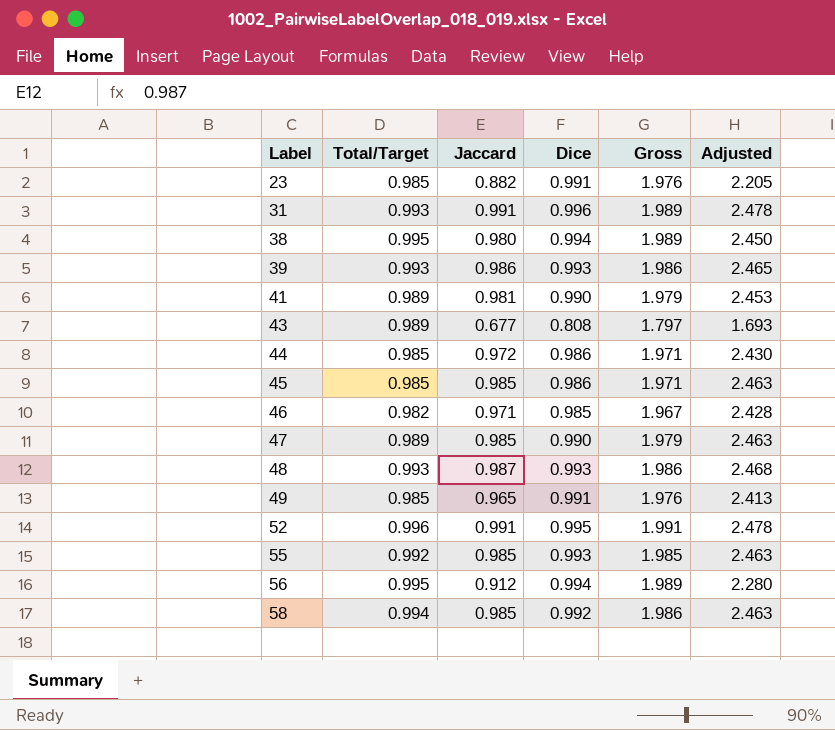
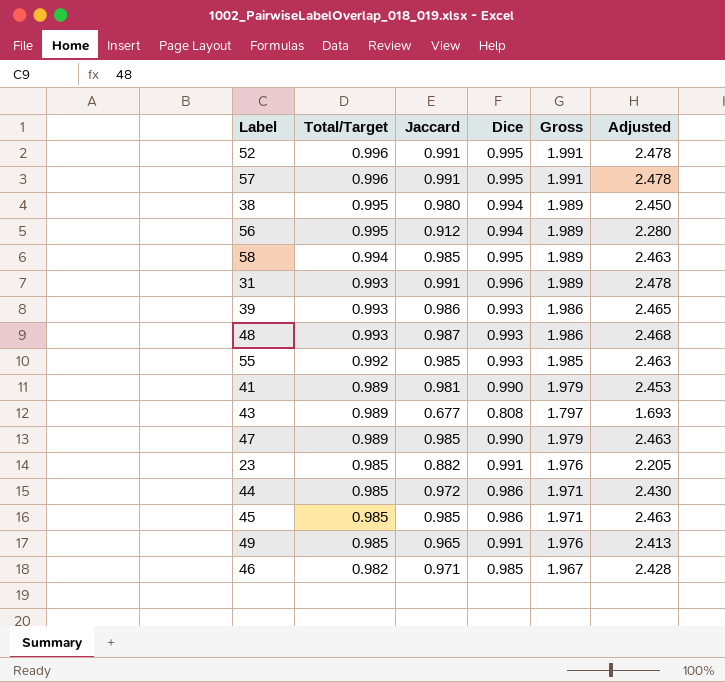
row order: Label ascending -> Total/Target descending
row 57: none -> 0.996 | 0.991 | 0.995 | 1.991 | 2.478
58 | Dice: 0.992 -> 0.995
58 | Gross: 1.986 -> 1.989

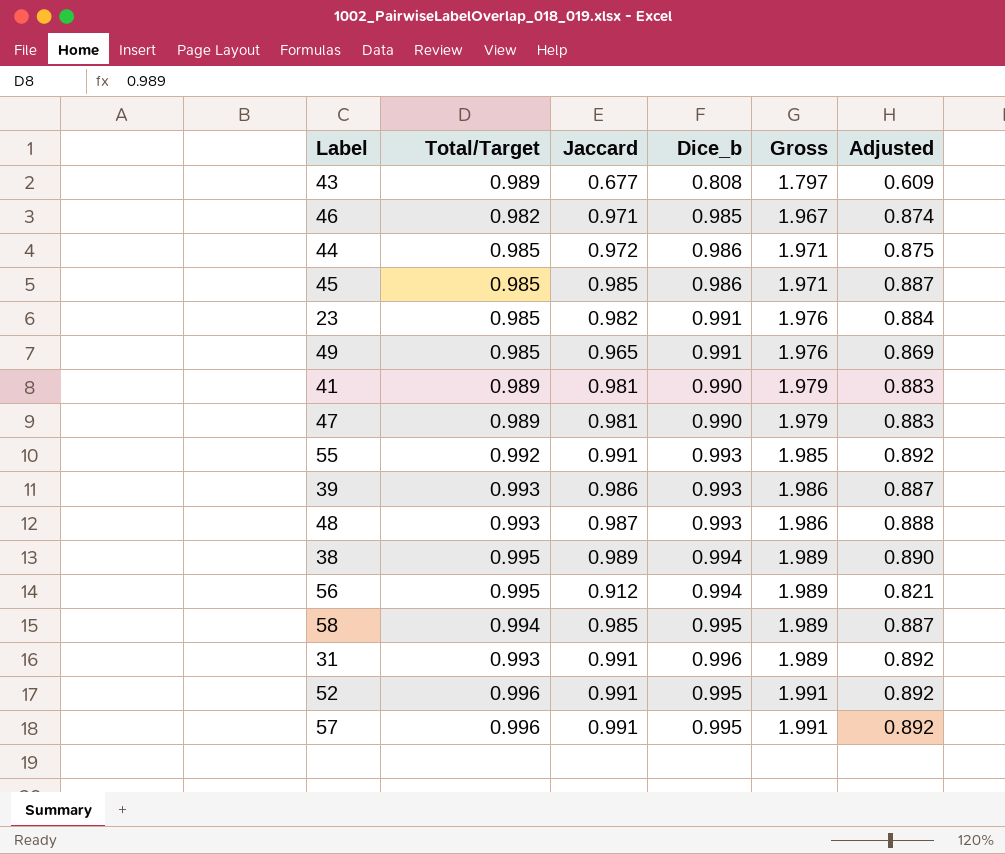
row order: Total/Target descending -> Gross ascending
column name: Dice -> Dice_b
column Adjusted | formula: [Jaccard] * 2.5 -> [Jaccard] * 0.9
23 | Jaccard: 0.882 -> 0.982
47 | Jaccard: 0.985 -> 0.981
55 | Jaccard: 0.985 -> 0.991
38 | Jaccard: 0.980 -> 0.989

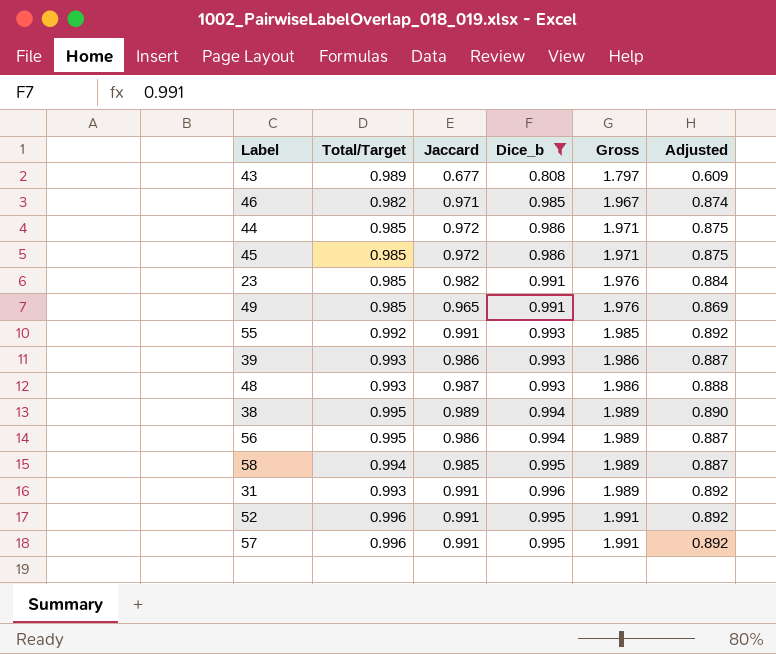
filter: none -> Dice_b != 0.990
45 | Jaccard: 0.985 -> 0.972
45 | Adjusted: 0.887 -> 0.875
56 | Jaccard: 0.912 -> 0.986
56 | Adjusted: 0.821 -> 0.887

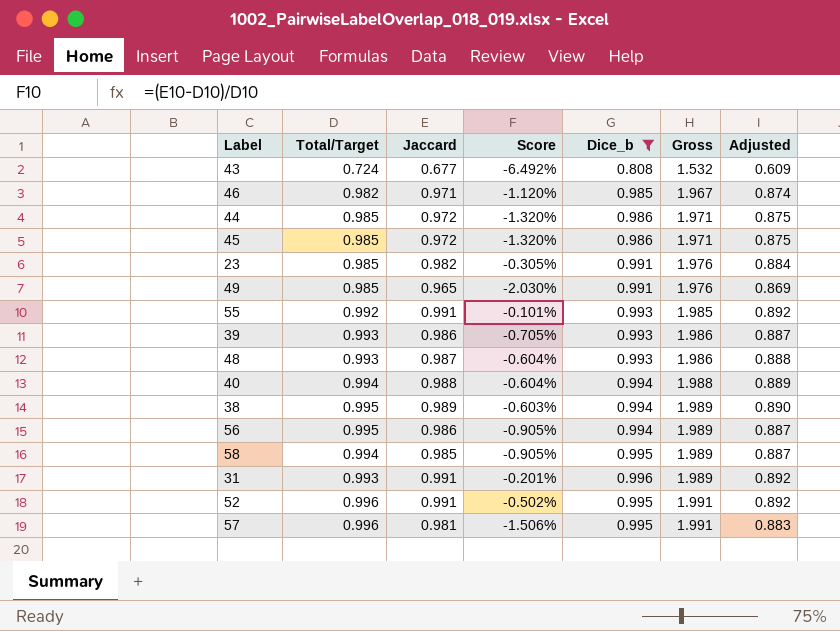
column Score | formula: none -> ([Jaccard] - [Total/Target]) / [Total/Target]
43 | Total/Target: 0.989 -> 0.724
43 | Gross: 1.797 -> 1.532
row 40: none -> 0.994 | 0.988 | -0.604% | 0.994 | 1.988 | 0.889
57 | Jaccard: 0.991 -> 0.981
57 | Adjusted: 0.892 -> 0.883

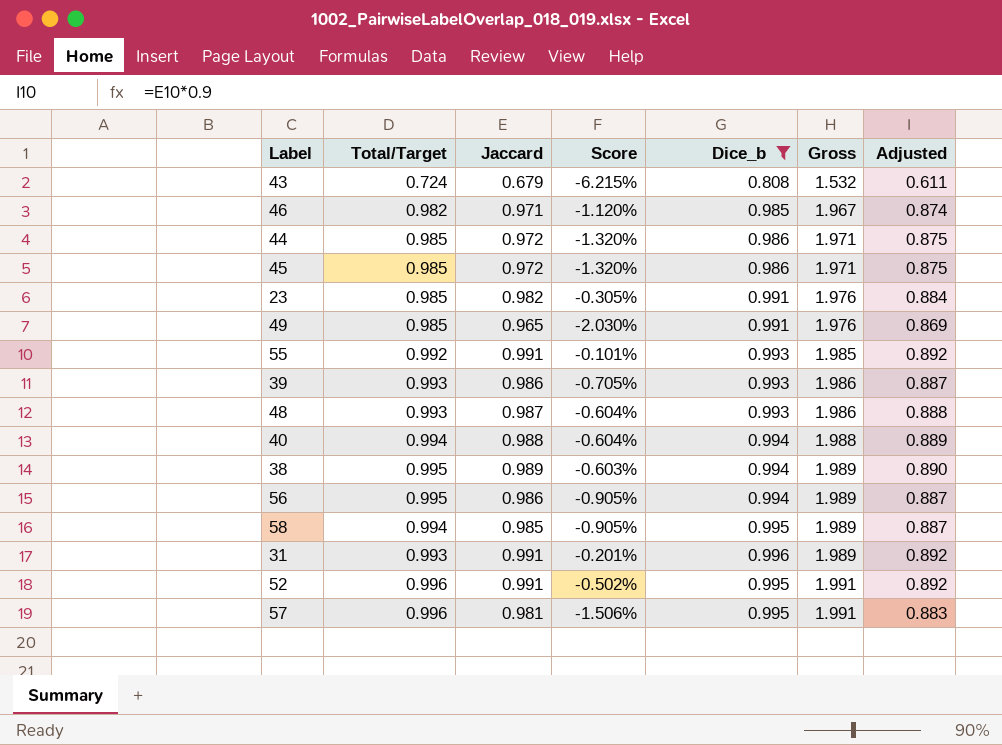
43 | Jaccard: 0.677 -> 0.679
43 | Score: -6.492% -> -6.215%
43 | Adjusted: 0.609 -> 0.611

